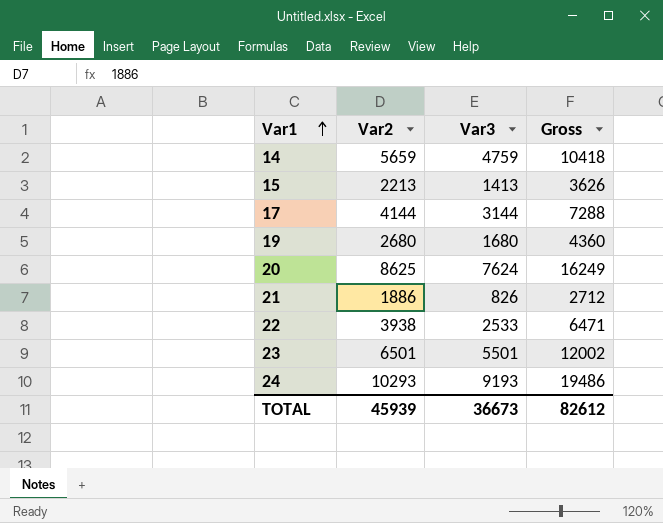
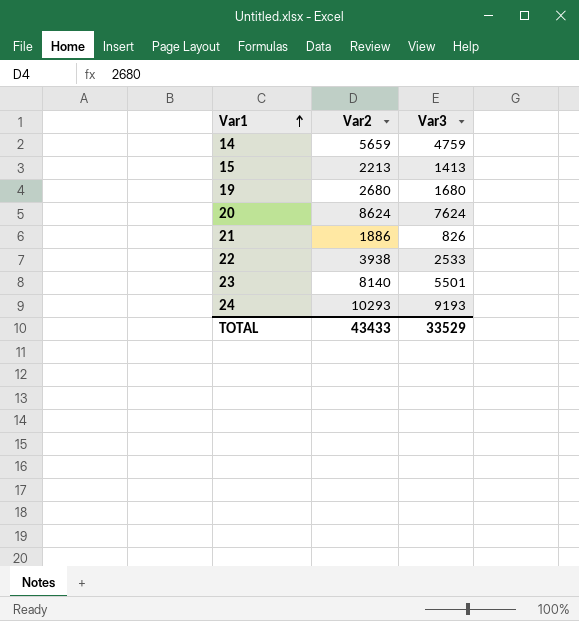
column Gross | formula: [Var2] + [Var3] -> none
row 17: 4144 | 3144 | 7288 -> none
20 | Var2: 8625 -> 8624
23 | Var2: 6501 -> 8140
TOTAL | Var2: 45939 -> 43433
TOTAL | Var3: 36673 -> 33529

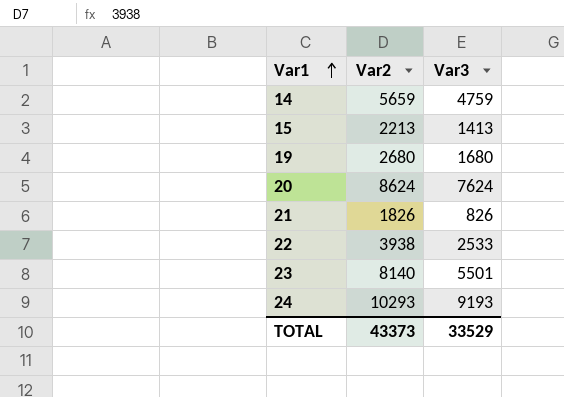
21 | Var2: 1886 -> 1826
TOTAL | Var2: 43433 -> 43373

